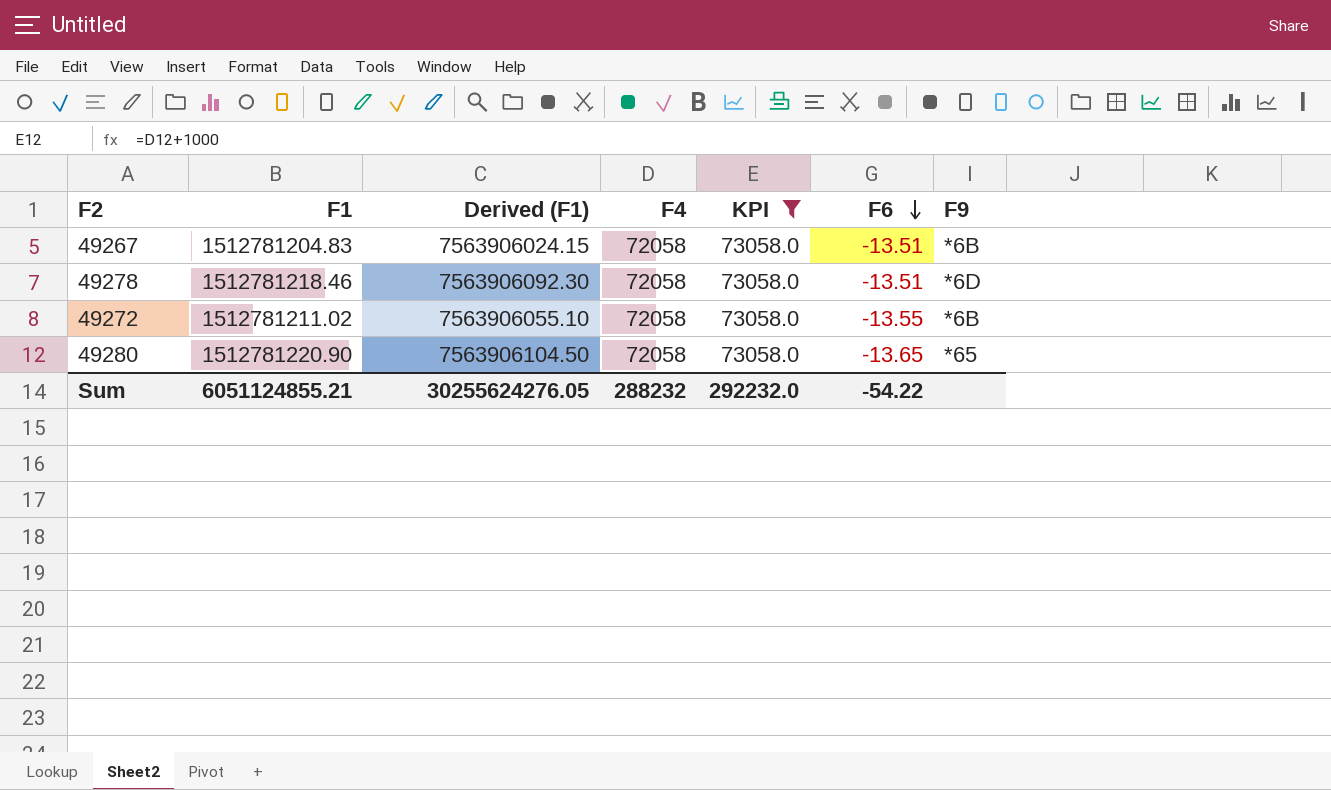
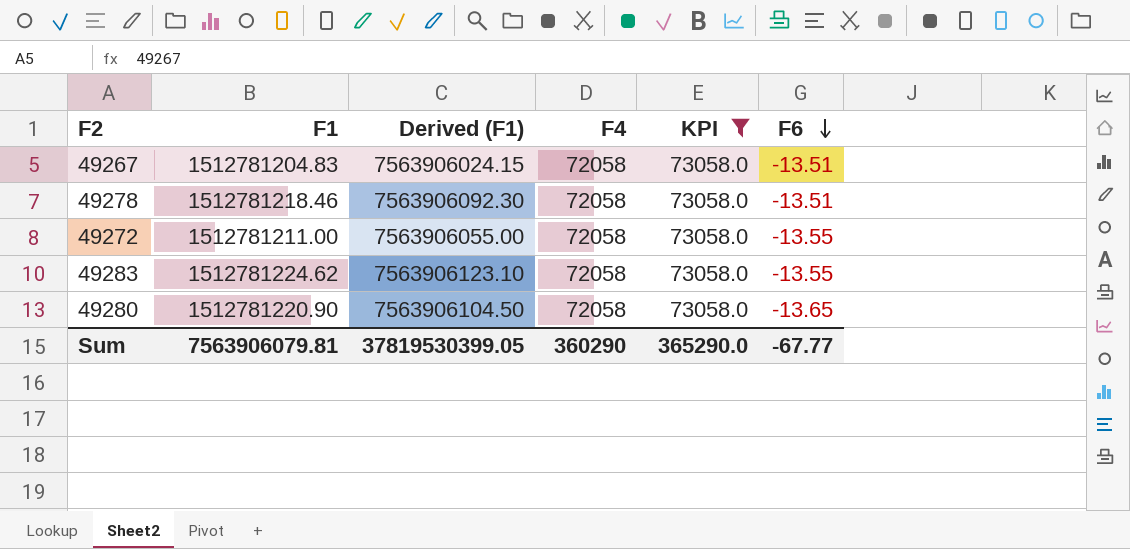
column F9 | position: 7 -> none
49272 | F1: 1512781211.02 -> 1512781211.00
49272 | Derived (F1): 7563906055.10 -> 7563906055.00
row 49283: none -> 1512781224.62 | 7563906123.10 | 72058 | 73058.0 | -13.55
Sum | F1: 6051124855.21 -> 7563906079.81
Sum | Derived (F1): 30255624276.05 -> 37819530399.05
Sum | F4: 288232 -> 360290
Sum | KPI: 292232.0 -> 365290.0
Sum | F6: -54.22 -> -67.77

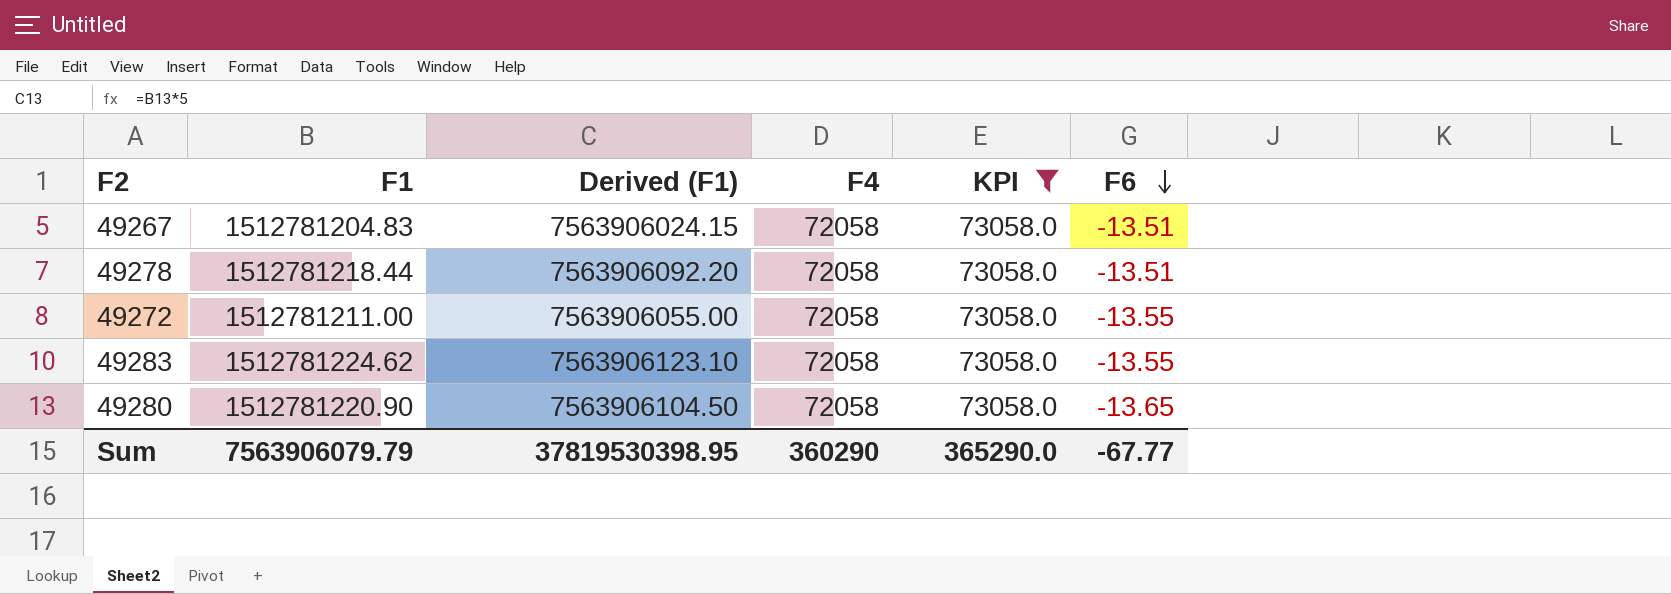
49278 | F1: 1512781218.46 -> 1512781218.44
49278 | Derived (F1): 7563906092.30 -> 7563906092.20
Sum | F1: 7563906079.81 -> 7563906079.79
Sum | Derived (F1): 37819530399.05 -> 37819530398.95

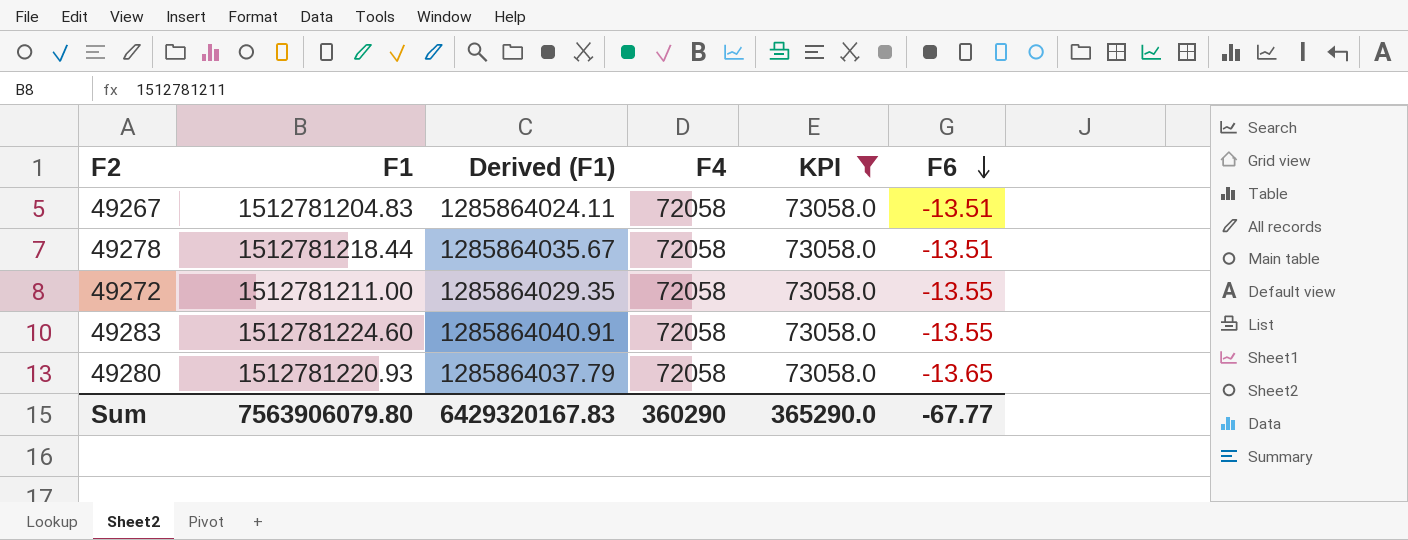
column Derived (F1) | formula: [F1] * 5 -> [F1] * 0.85
49283 | F1: 1512781224.62 -> 1512781224.60
49280 | F1: 1512781220.90 -> 1512781220.93
Sum | F1: 7563906079.79 -> 7563906079.80
Sum | Derived (F1): 37819530398.95 -> 6429320167.83

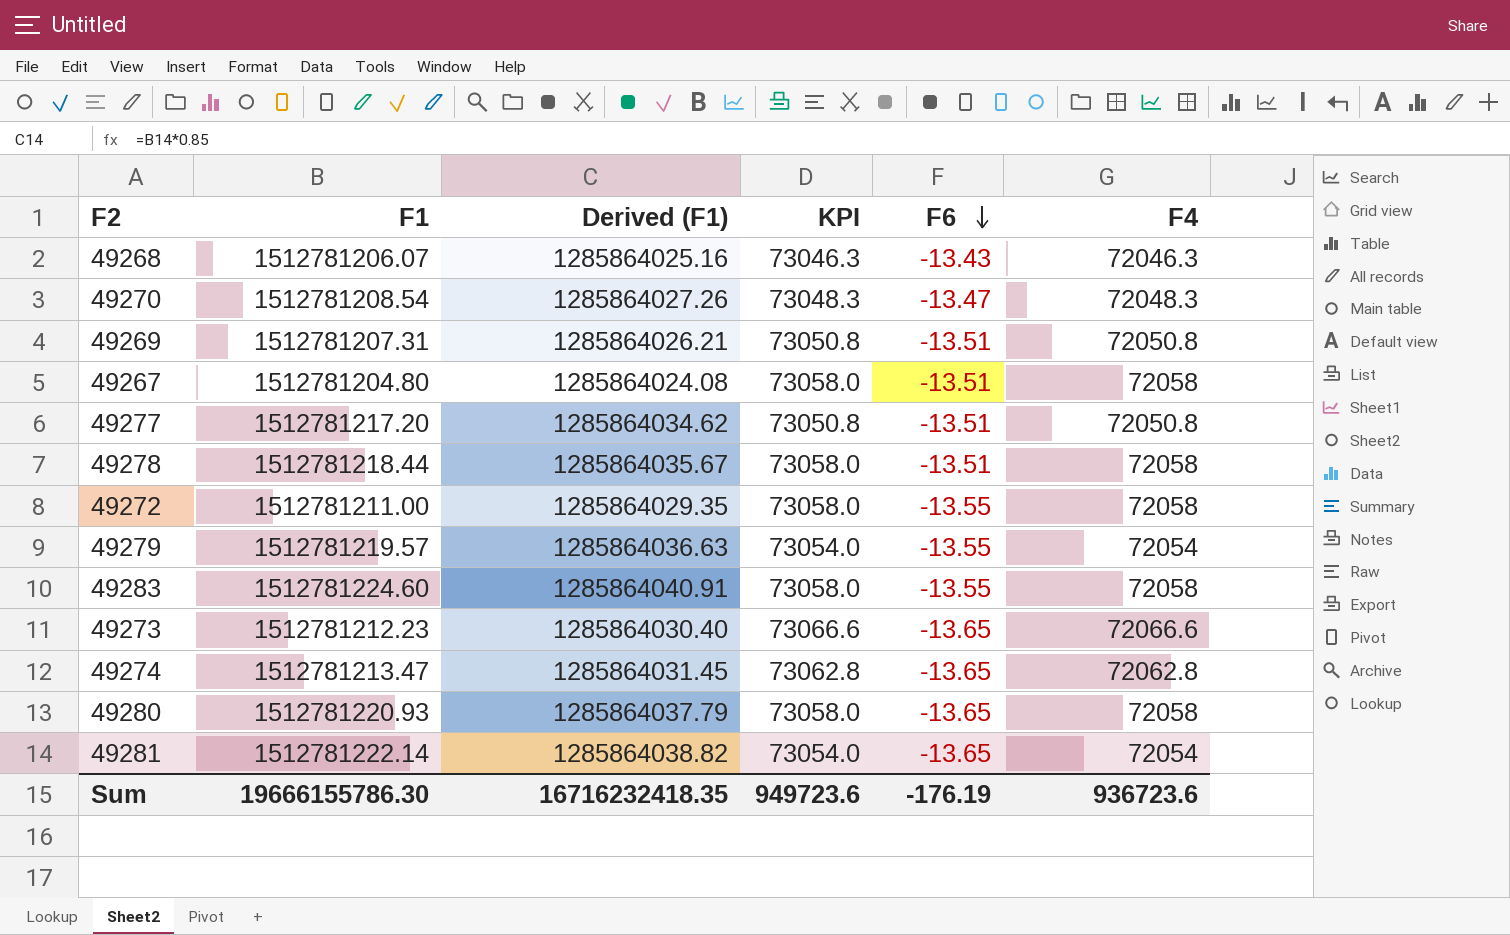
filter: KPI = 73058.0 -> none
column F4 | position: 4 -> 6
49267 | F1: 1512781204.83 -> 1512781204.80
49267 | Derived (F1): 1285864024.11 -> 1285864024.08
Sum | F1: 7563906079.80 -> 19666155786.30
Sum | Derived (F1): 6429320167.83 -> 16716232418.35
Sum | KPI: 365290.0 -> 949723.6
Sum | F6: -67.77 -> -176.19
Sum | F4: 360290 -> 936723.6

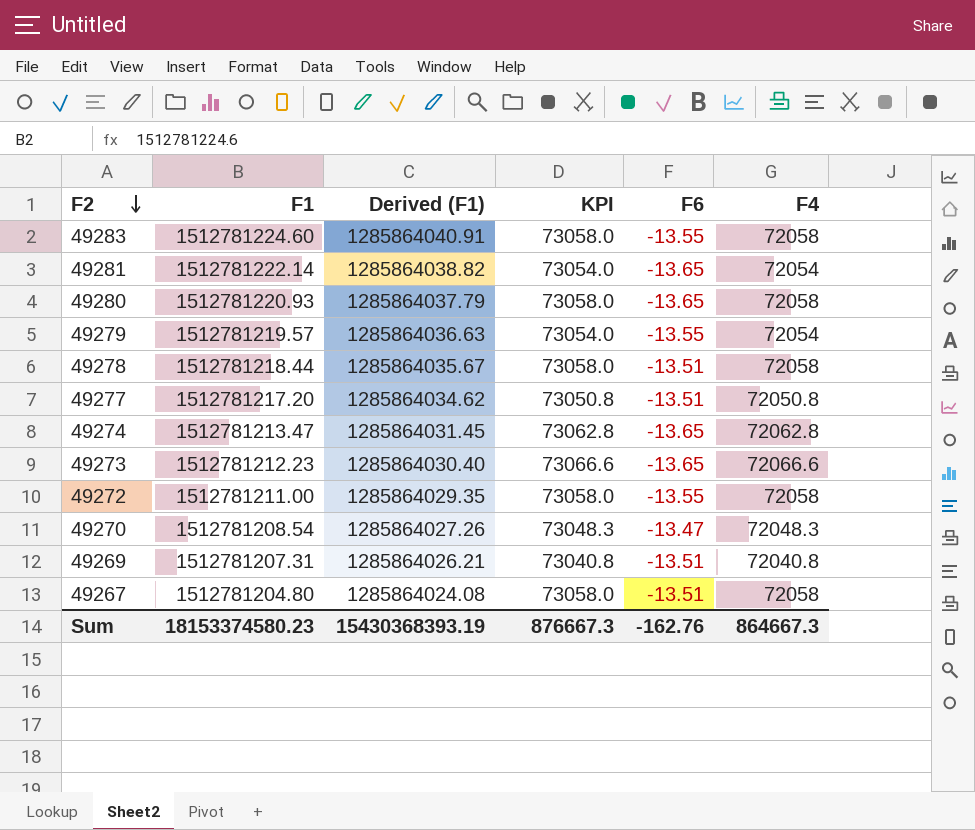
row order: F6 descending -> F2 descending
row 49268: 1512781206.07 | 1285864025.16 | 73046.3 | -13.43 | 72046.3 -> none
49269 | KPI: 73050.8 -> 73040.8
49269 | F4: 72050.8 -> 72040.8
Sum | F1: 19666155786.30 -> 18153374580.23
Sum | Derived (F1): 16716232418.35 -> 15430368393.19
Sum | KPI: 949723.6 -> 876667.3
Sum | F6: -176.19 -> -162.76
Sum | F4: 936723.6 -> 864667.3

